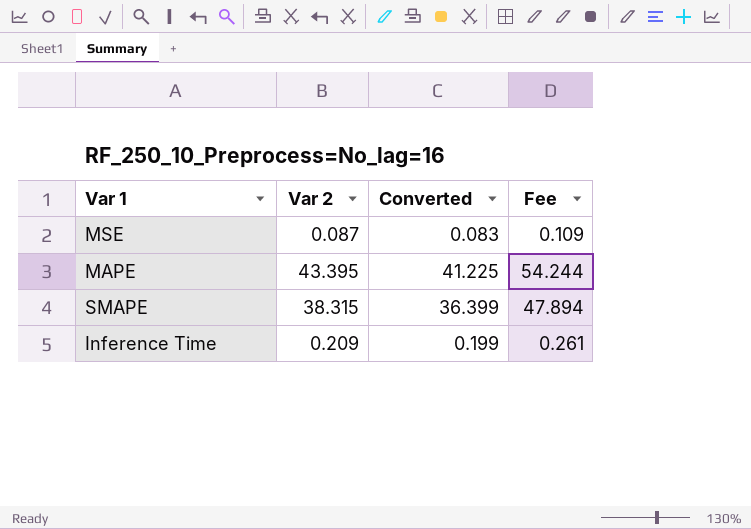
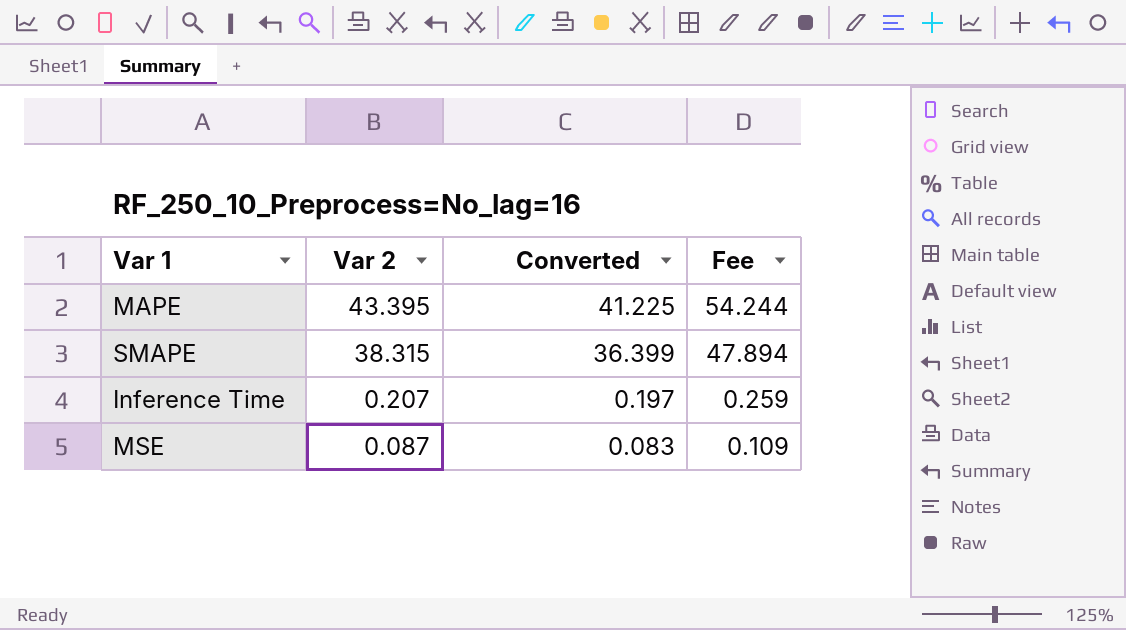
row order: none -> Var 2 descending
Inference Time | Var 2: 0.209 -> 0.207
Inference Time | Converted: 0.199 -> 0.197
Inference Time | Fee: 0.261 -> 0.259

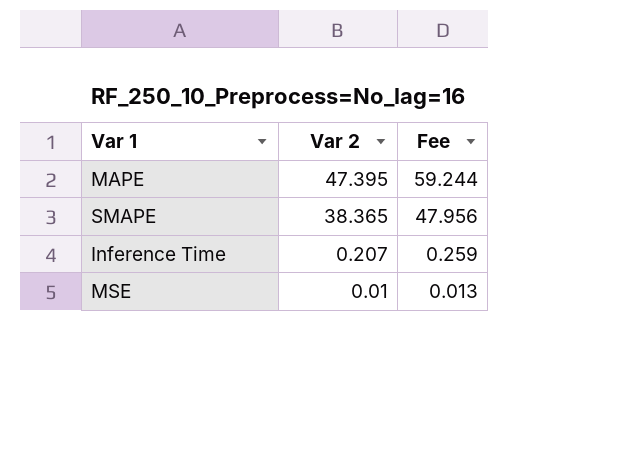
column Converted | formula: [Var 2] * 0.95 -> none
MAPE | Var 2: 43.395 -> 47.395
MAPE | Fee: 54.244 -> 59.244
SMAPE | Var 2: 38.315 -> 38.365
SMAPE | Fee: 47.894 -> 47.956
MSE | Var 2: 0.087 -> 0.01
MSE | Fee: 0.109 -> 0.013

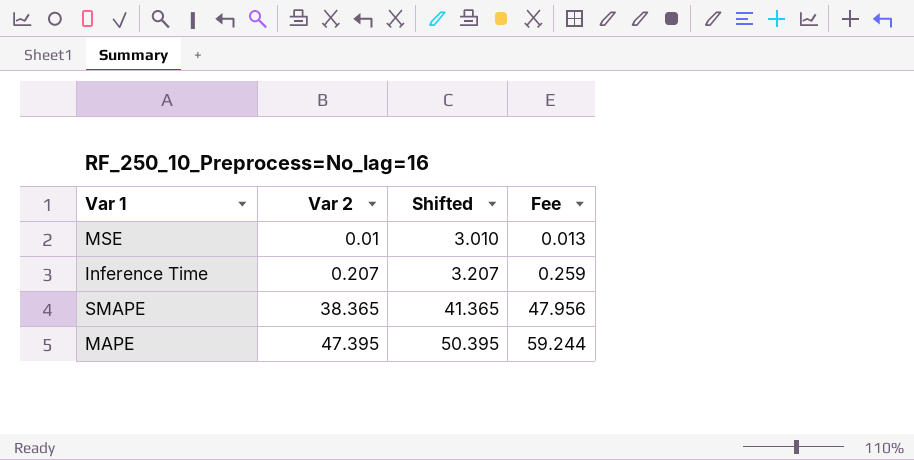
row order: Var 2 descending -> Var 2 ascending
column Shifted | formula: none -> [Var 2] + 3

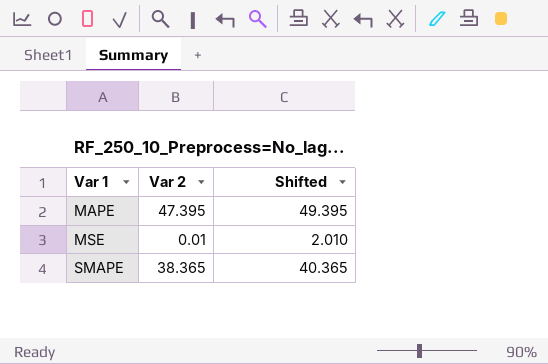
row order: Var 2 ascending -> Var 1 ascending
column Fee | formula: [Var 2] * 1.25 -> none
column Shifted | formula: [Var 2] + 3 -> [Var 2] + 2
row Inference Time: 0.207 | 3.207 | 0.259 -> none

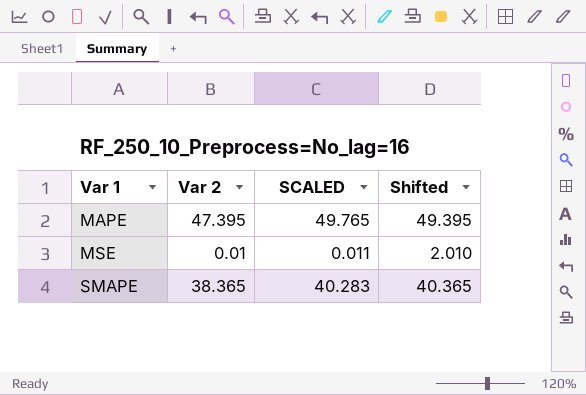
column SCALED | formula: none -> [Var 2] * 1.05

